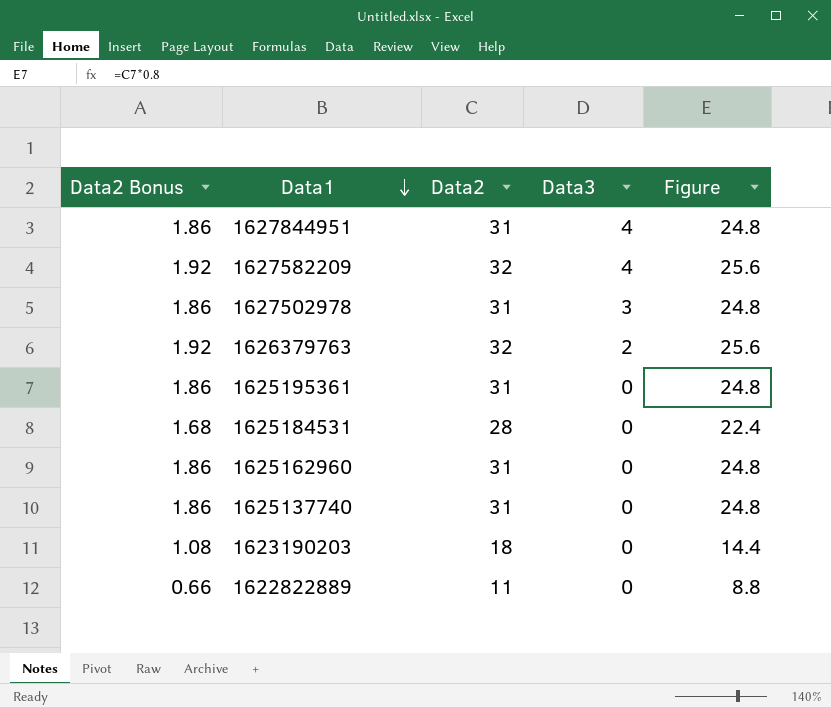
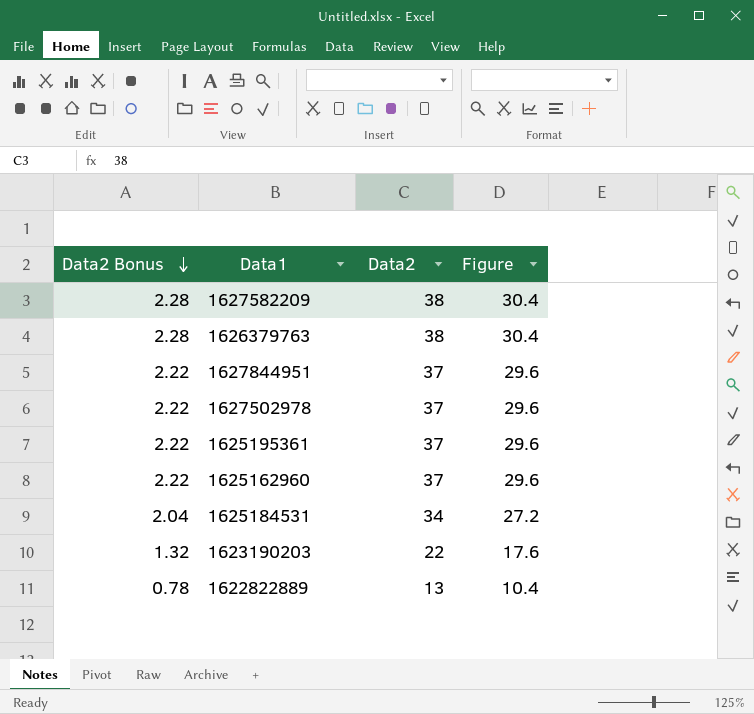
row order: Data1 descending -> Data2 Bonus descending
column Data3 | position: 4 -> none
row 1625137740: 1.86 | 31 | 0 | 24.8 -> none
1627582209 | Data2 Bonus: 1.92 -> 2.28
1627582209 | Data2: 32 -> 38
1627582209 | Figure: 25.6 -> 30.4
1626379763 | Data2 Bonus: 1.92 -> 2.28
1626379763 | Data2: 32 -> 38
1626379763 | Figure: 25.6 -> 30.4
1627844951 | Data2 Bonus: 1.86 -> 2.22
1627844951 | Data2: 31 -> 37
1627844951 | Figure: 24.8 -> 29.6
1627502978 | Data2 Bonus: 1.86 -> 2.22
1627502978 | Data2: 31 -> 37
1627502978 | Figure: 24.8 -> 29.6
1625195361 | Data2 Bonus: 1.86 -> 2.22
1625195361 | Data2: 31 -> 37
1625195361 | Figure: 24.8 -> 29.6
1625162960 | Data2 Bonus: 1.86 -> 2.22
1625162960 | Data2: 31 -> 37
1625162960 | Figure: 24.8 -> 29.6
1625184531 | Data2 Bonus: 1.68 -> 2.04
1625184531 | Data2: 28 -> 34
1625184531 | Figure: 22.4 -> 27.2
1623190203 | Data2 Bonus: 1.08 -> 1.32
1623190203 | Data2: 18 -> 22
1623190203 | Figure: 14.4 -> 17.6
1622822889 | Data2 Bonus: 0.66 -> 0.78
1622822889 | Data2: 11 -> 13
1622822889 | Figure: 8.8 -> 10.4

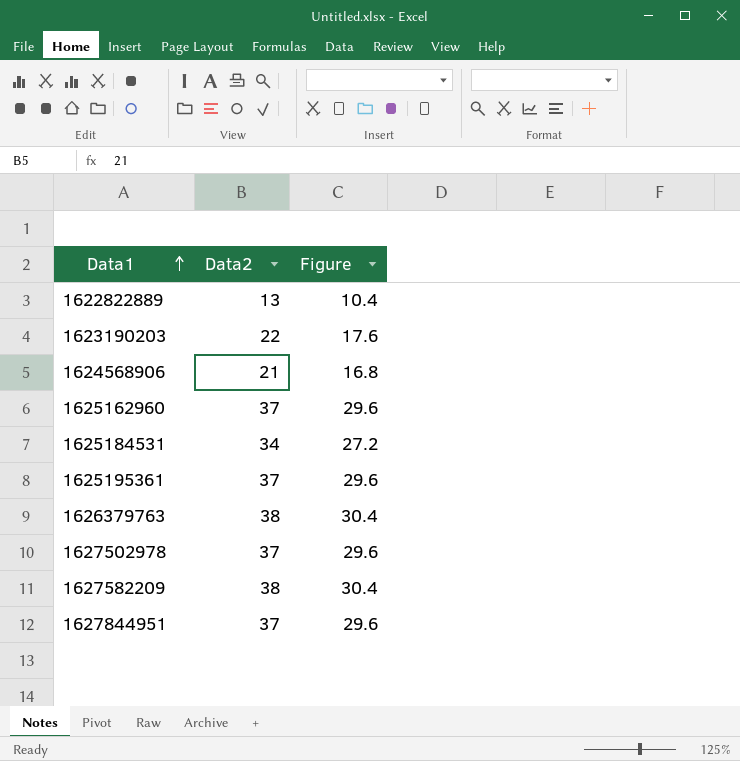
row order: Data2 Bonus descending -> Data1 ascending
column Data2 Bonus | formula: [Data2] * 0.06 -> none
row 1624568906: none -> 21 | 16.8

